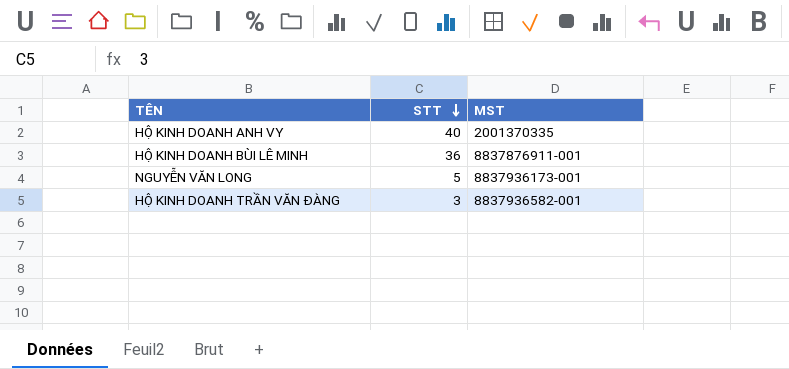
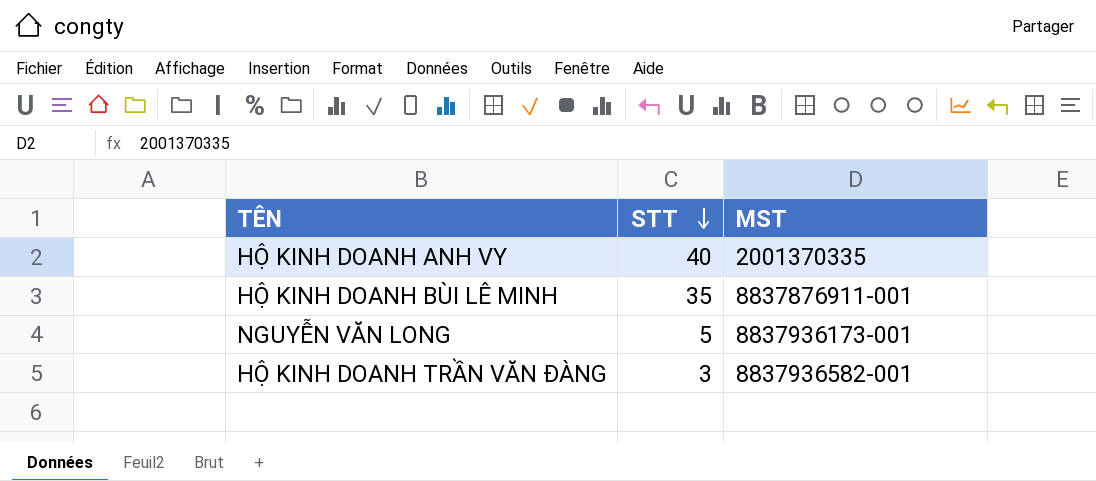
HỘ KINH DOANH BÙI LÊ MINH | STT: 36 -> 35

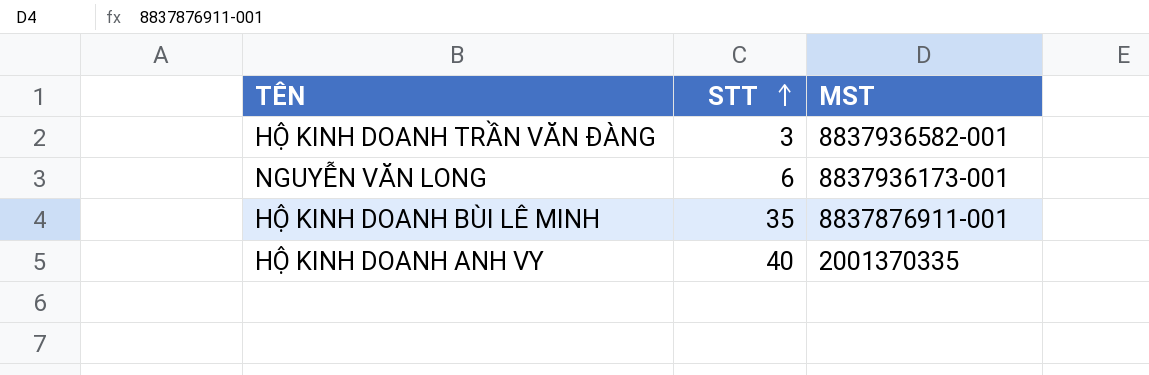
row order: STT descending -> STT ascending
NGUYỄN VĂN LONG | STT: 5 -> 6

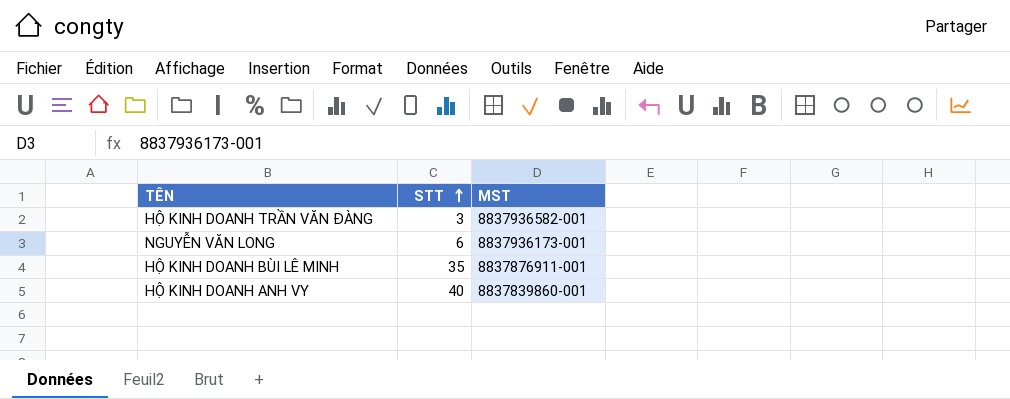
HỘ KINH DOANH ANH VY | MST: 2001370335 -> 8837839860-001

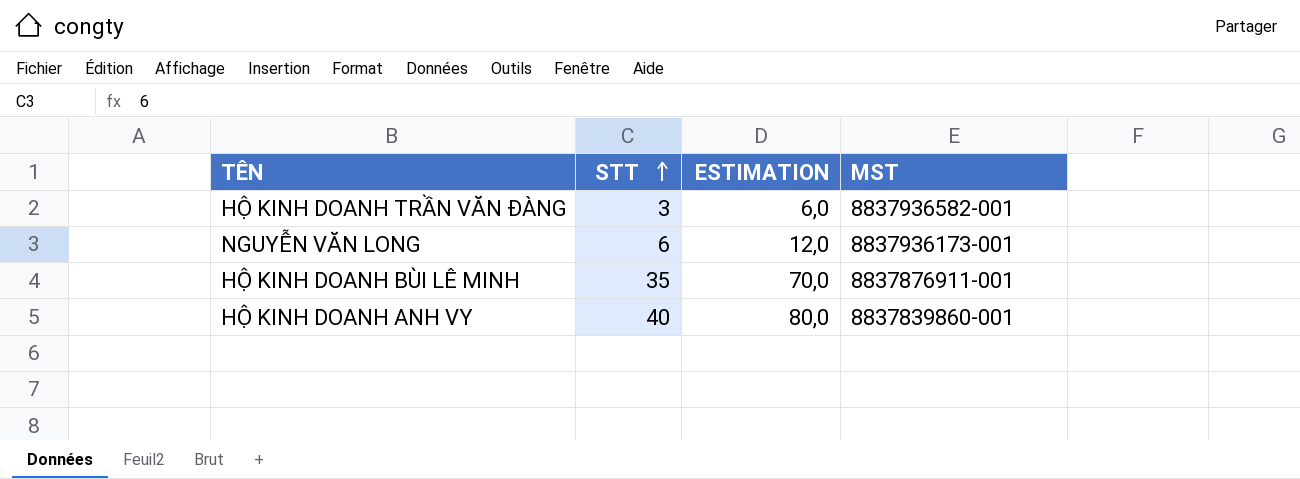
column ESTIMATION | formula: none -> [STT] * 2

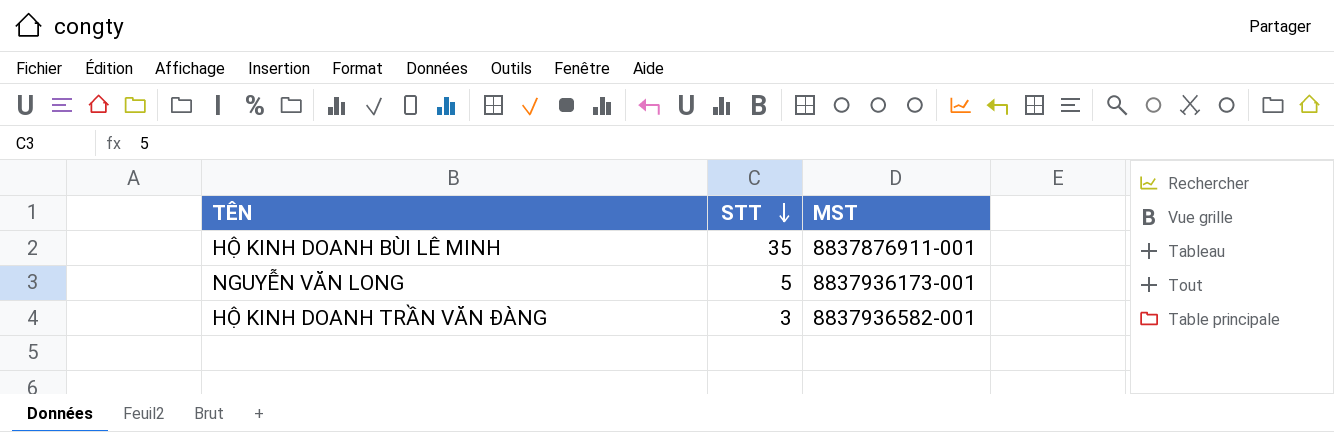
row order: STT ascending -> STT descending
column ESTIMATION | formula: [STT] * 2 -> none
row HỘ KINH DOANH ANH VY: 40 | 80,0 | 8837839860-001 -> none
NGUYỄN VĂN LONG | STT: 6 -> 5

